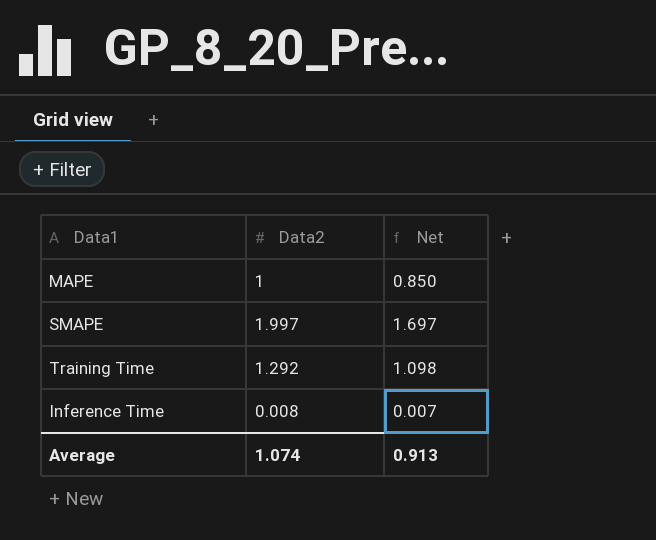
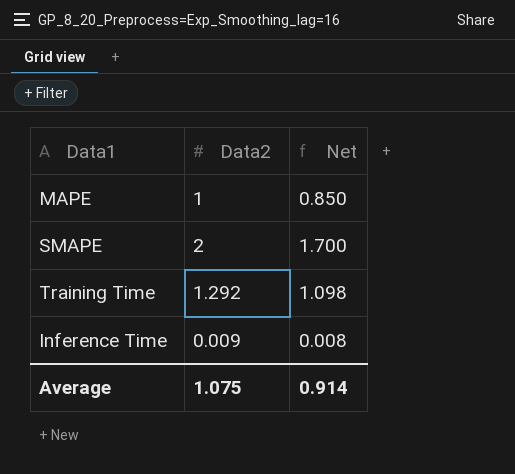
SMAPE | Data2: 1.997 -> 2
SMAPE | Net: 1.697 -> 1.700
Inference Time | Data2: 0.008 -> 0.009
Inference Time | Net: 0.007 -> 0.008
Average | Data2: 1.074 -> 1.075
Average | Net: 0.913 -> 0.914

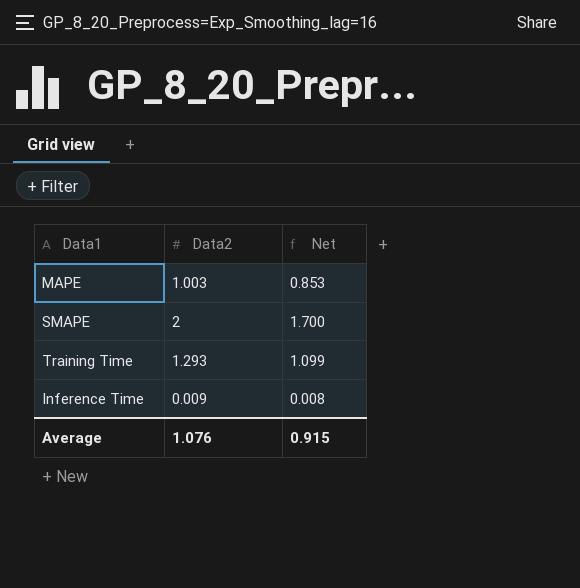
MAPE | Data2: 1 -> 1.003
MAPE | Net: 0.850 -> 0.853
Training Time | Data2: 1.292 -> 1.293
Training Time | Net: 1.098 -> 1.099
Average | Data2: 1.075 -> 1.076
Average | Net: 0.914 -> 0.915

